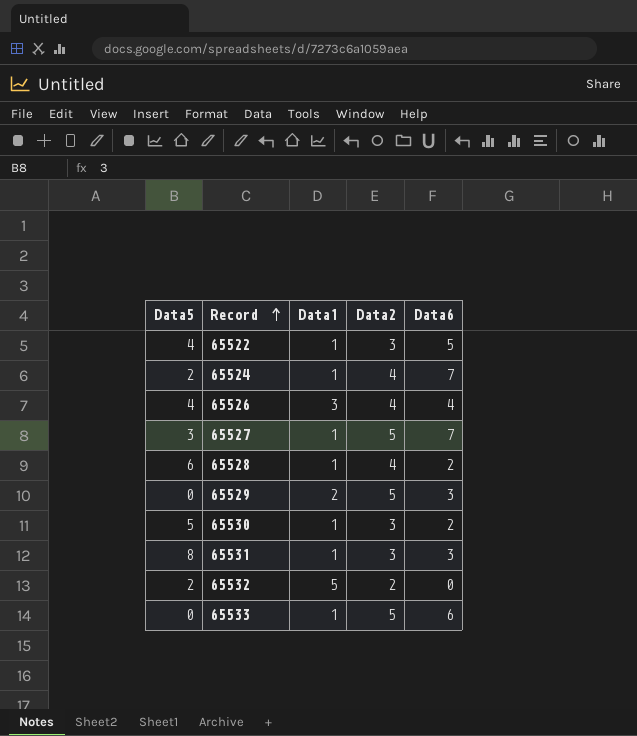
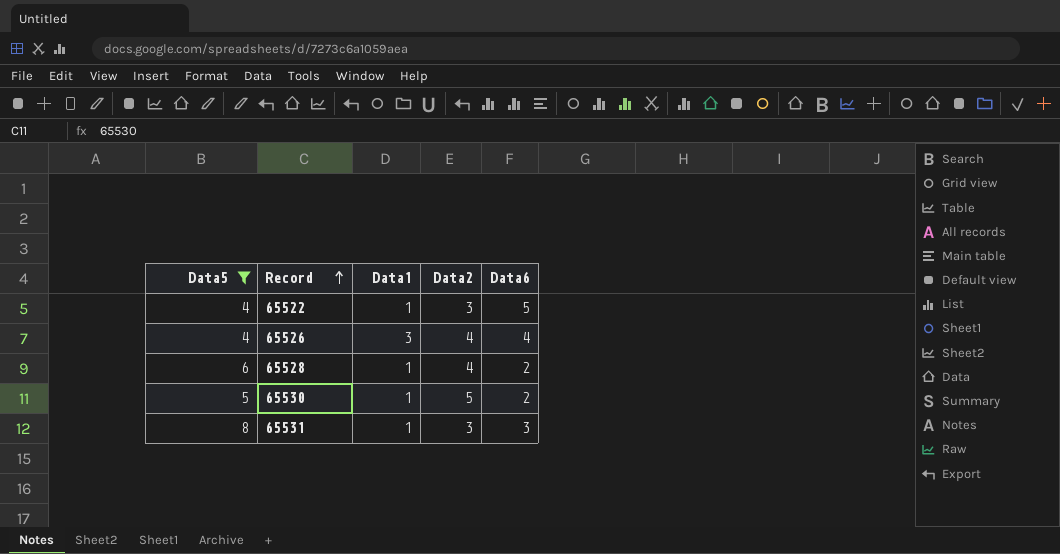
filter: none -> Data5 >= 4
65530 | Data2: 3 -> 5

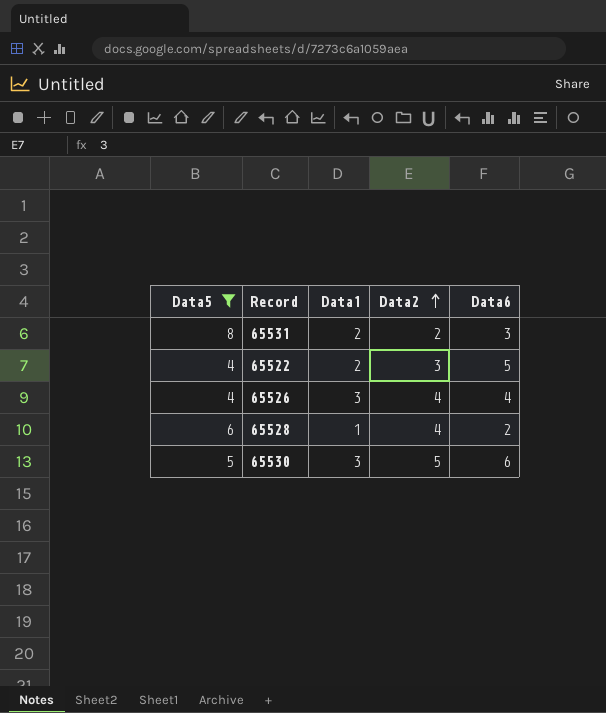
row order: Record ascending -> Data2 ascending
65531 | Data1: 1 -> 2
65531 | Data2: 3 -> 2
65522 | Data1: 1 -> 2
65530 | Data1: 1 -> 3
65530 | Data6: 2 -> 6

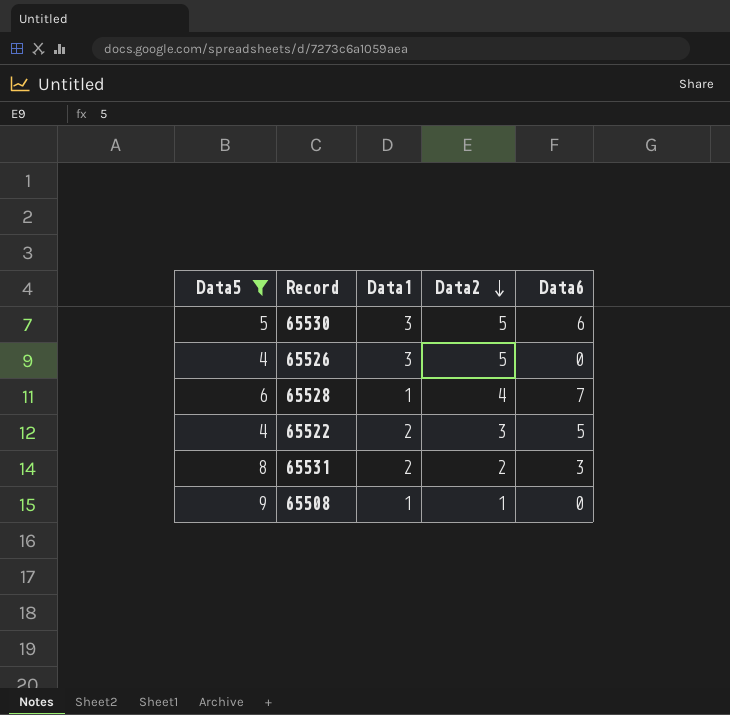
row order: Data2 ascending -> Data2 descending
65526 | Data2: 4 -> 5
65526 | Data6: 4 -> 0
65528 | Data6: 2 -> 7
row 65508: none -> 9 | 1 | 1 | 0

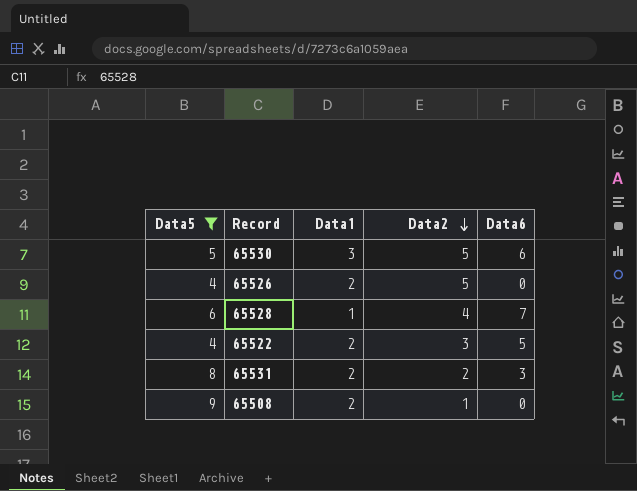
65526 | Data1: 3 -> 2
65508 | Data1: 1 -> 2

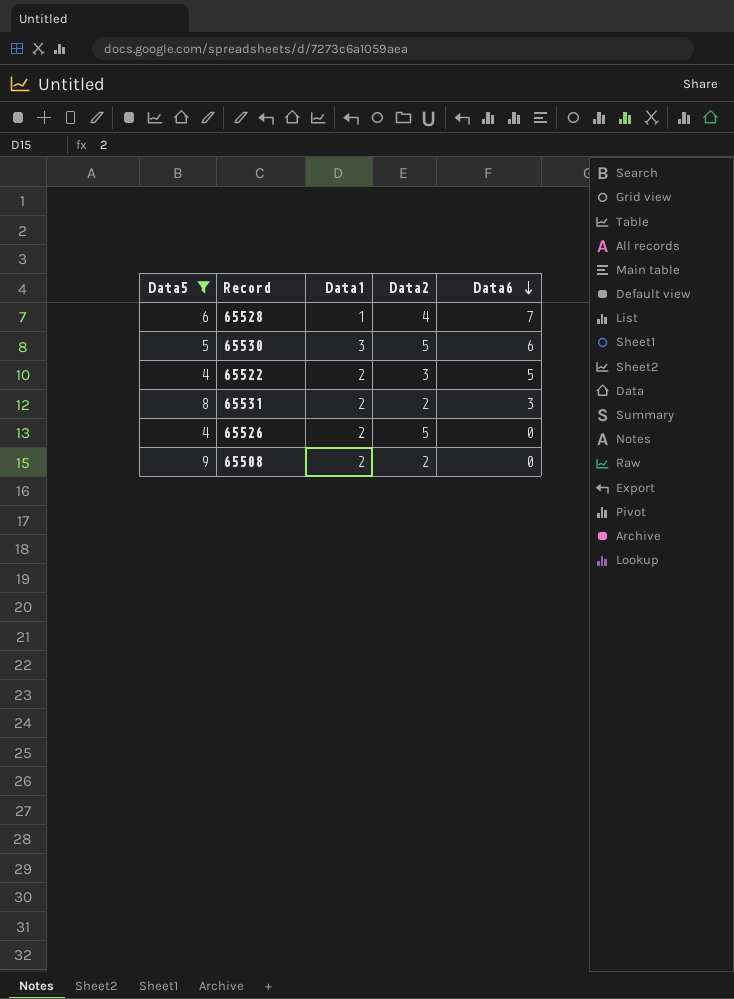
row order: Data2 descending -> Data6 descending
65508 | Data2: 1 -> 2

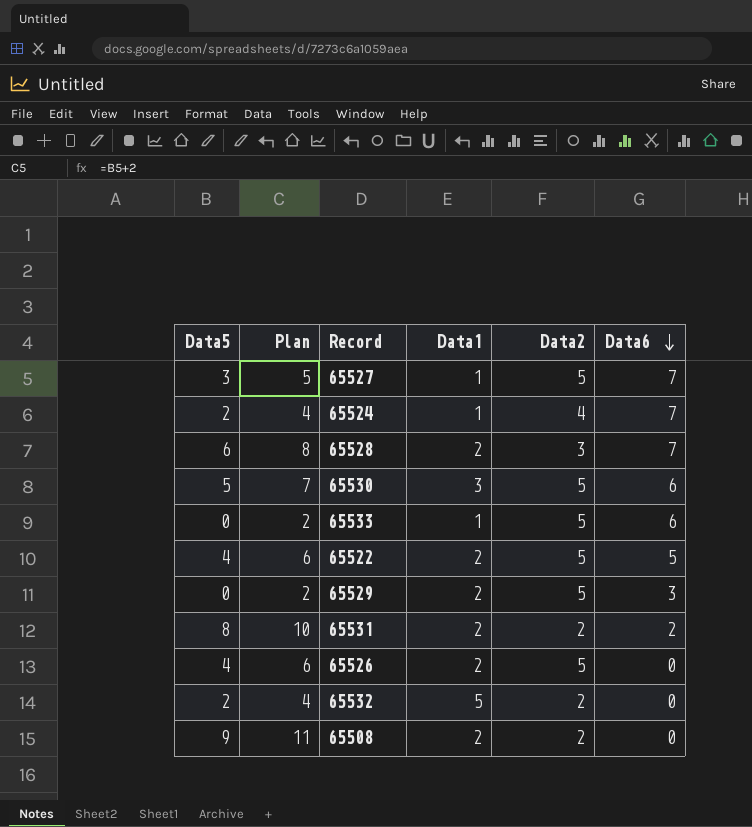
filter: Data5 >= 4 -> none
column Plan | formula: none -> [Data5] + 2
65528 | Data1: 1 -> 2
65528 | Data2: 4 -> 3
65522 | Data2: 3 -> 5
65531 | Data6: 3 -> 2

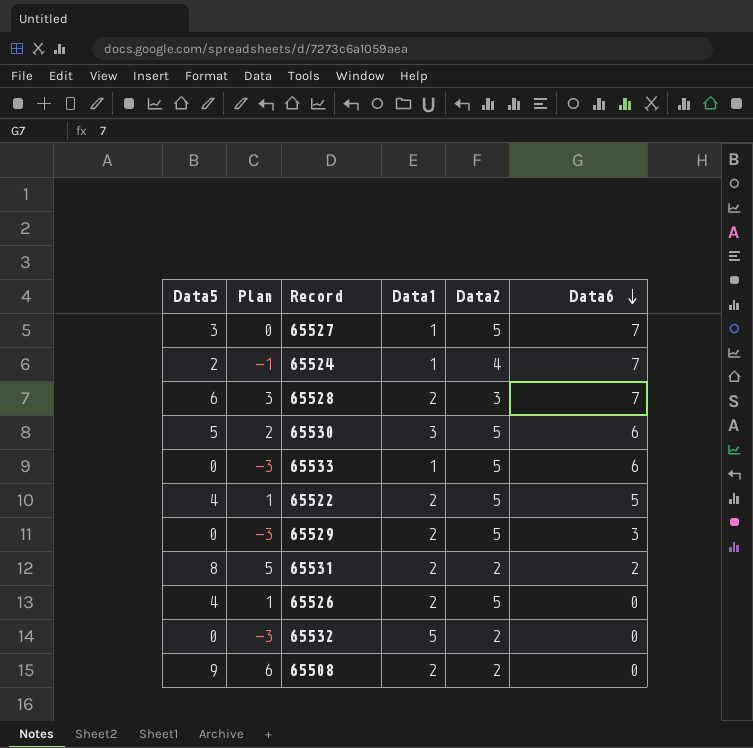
column Plan | formula: [Data5] + 2 -> [Data5] - 3
65532 | Data5: 2 -> 0

